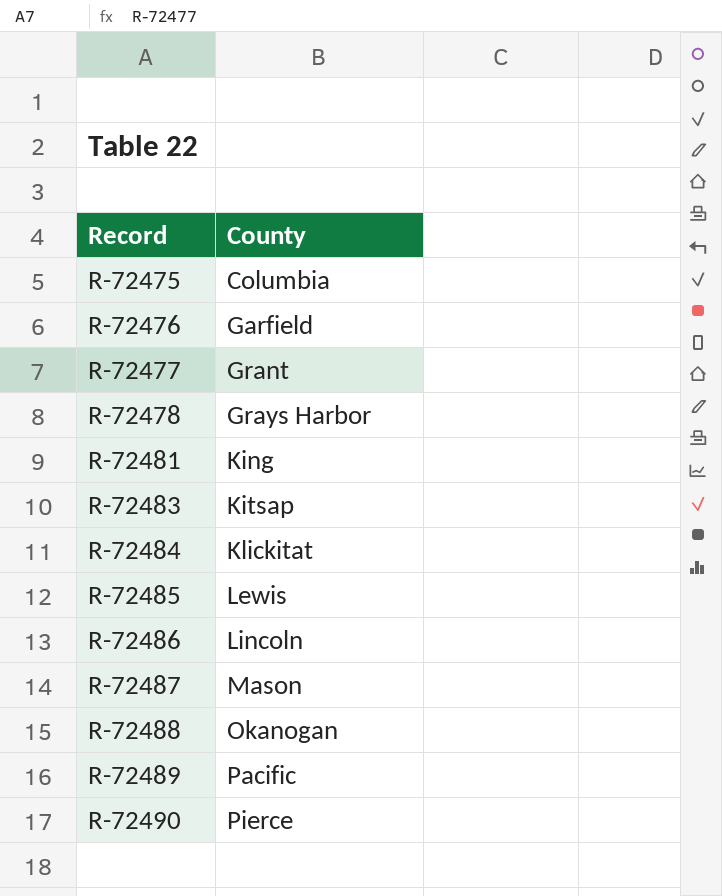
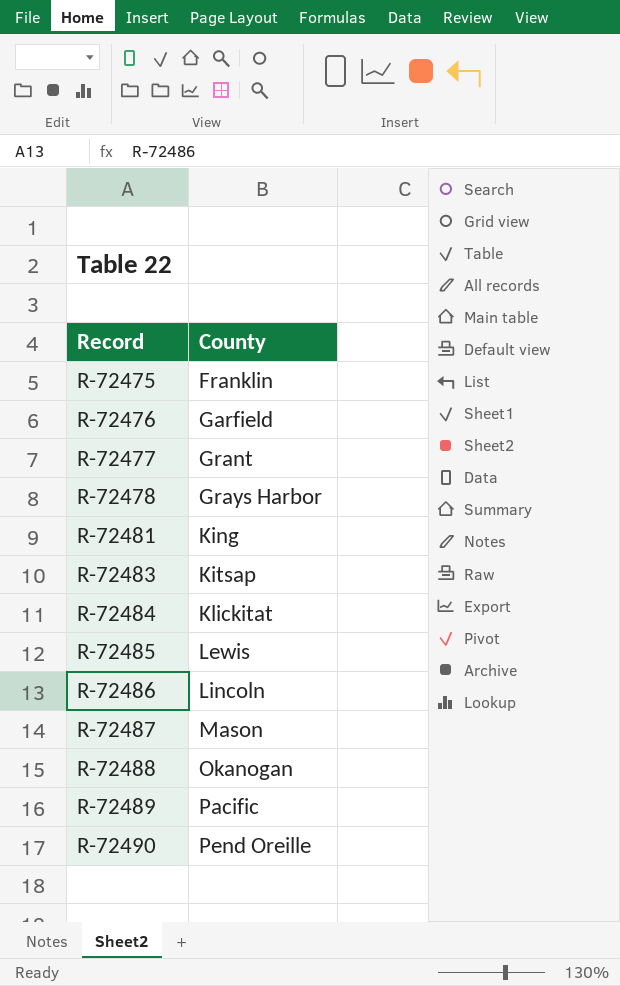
R-72475 | County: Columbia -> Franklin
R-72490 | County: Pierce -> Pend Oreille

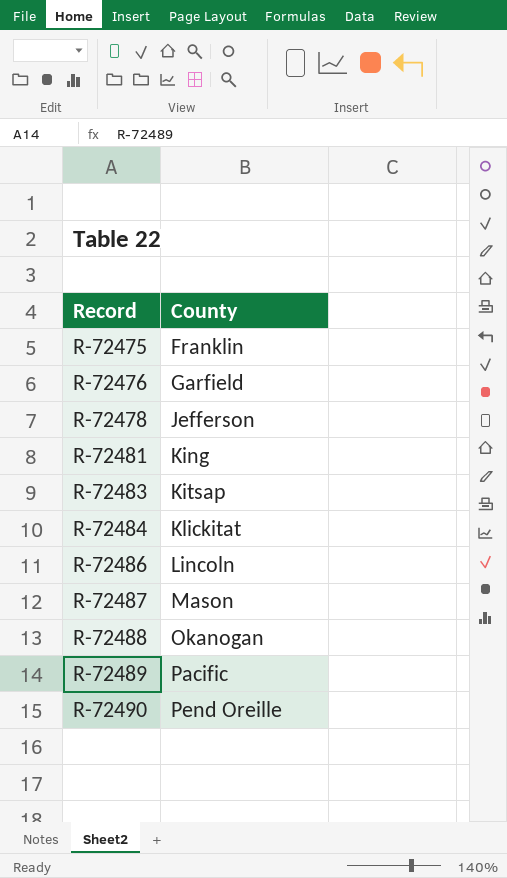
row R-72477: Grant -> none
row R-72485: Lewis -> none
R-72478 | County: Grays Harbor -> Jefferson

